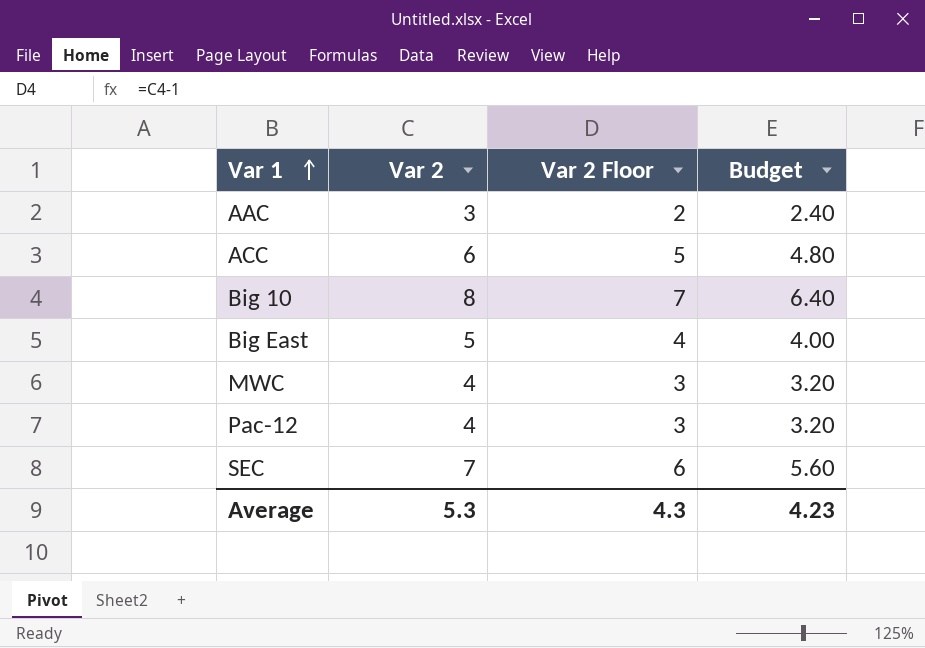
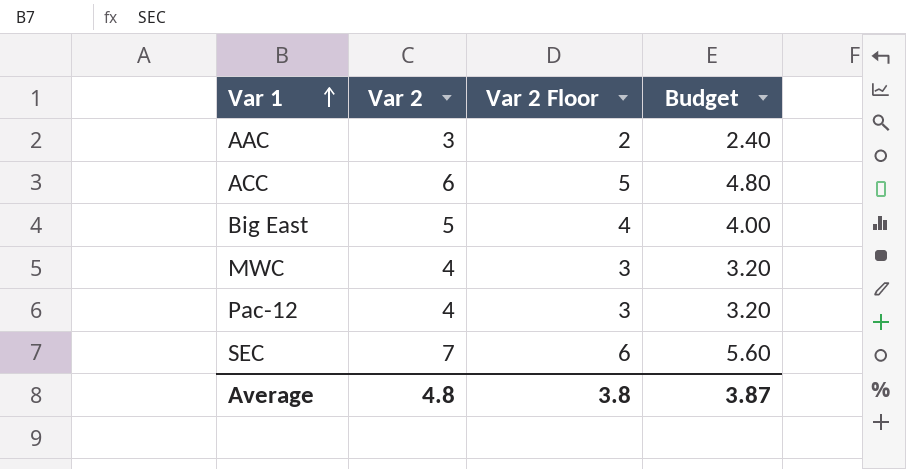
row Big 10: 8 | 7 | 6.40 -> none
Average | Var 2: 5.3 -> 4.8
Average | Var 2 Floor: 4.3 -> 3.8
Average | Budget: 4.23 -> 3.87

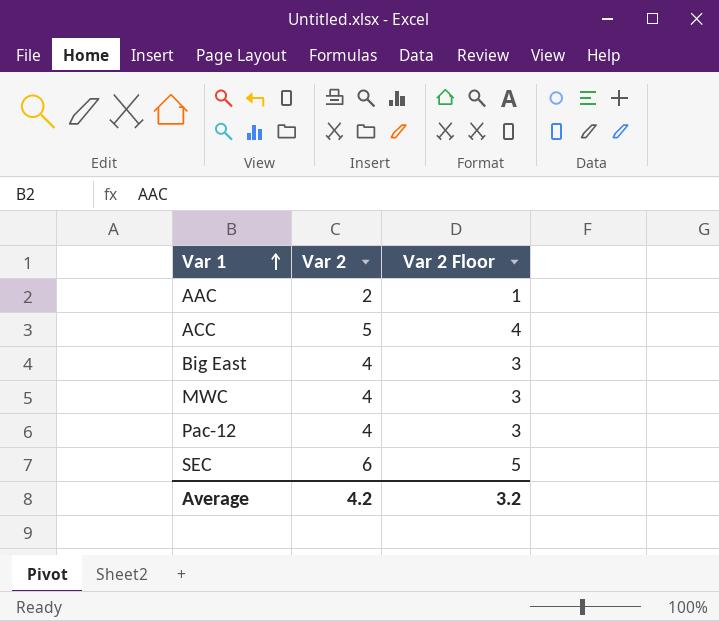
column Budget | formula: [Var 2] * 0.8 -> none
AAC | Var 2: 3 -> 2
AAC | Var 2 Floor: 2 -> 1
ACC | Var 2: 6 -> 5
ACC | Var 2 Floor: 5 -> 4
Big East | Var 2: 5 -> 4
Big East | Var 2 Floor: 4 -> 3
SEC | Var 2: 7 -> 6
SEC | Var 2 Floor: 6 -> 5
Average | Var 2: 4.8 -> 4.2
Average | Var 2 Floor: 3.8 -> 3.2

